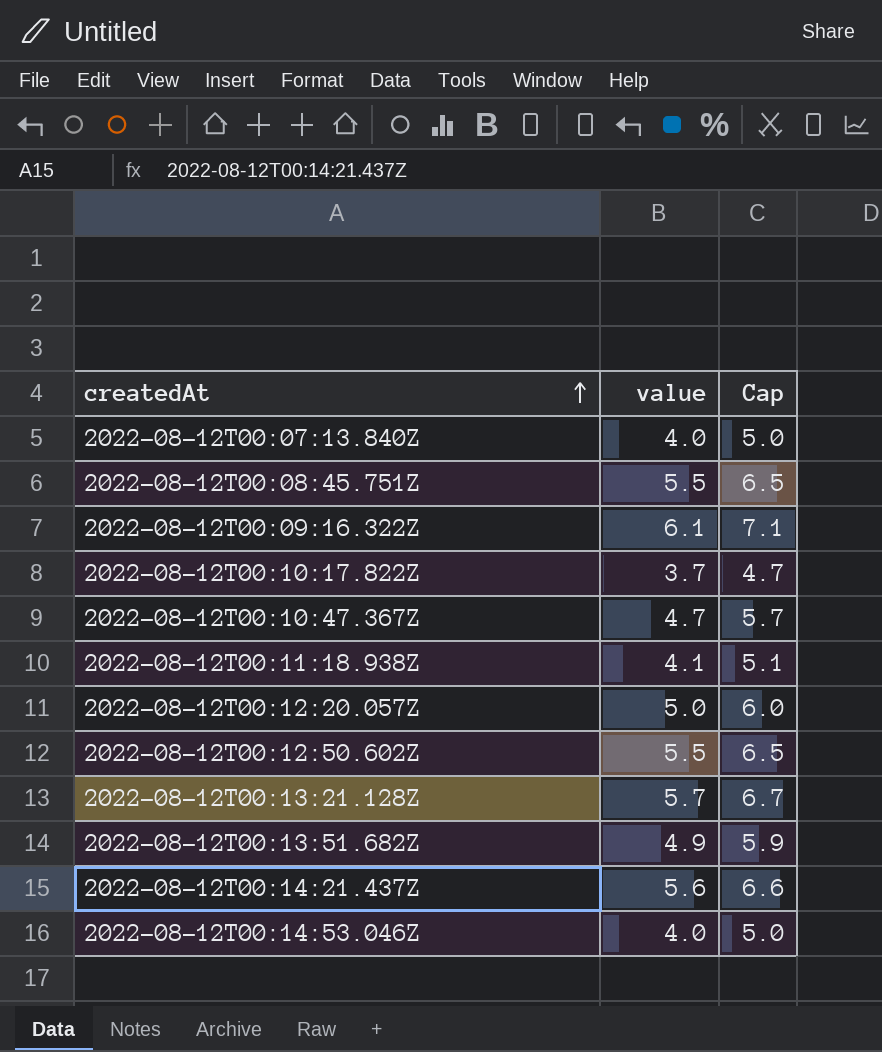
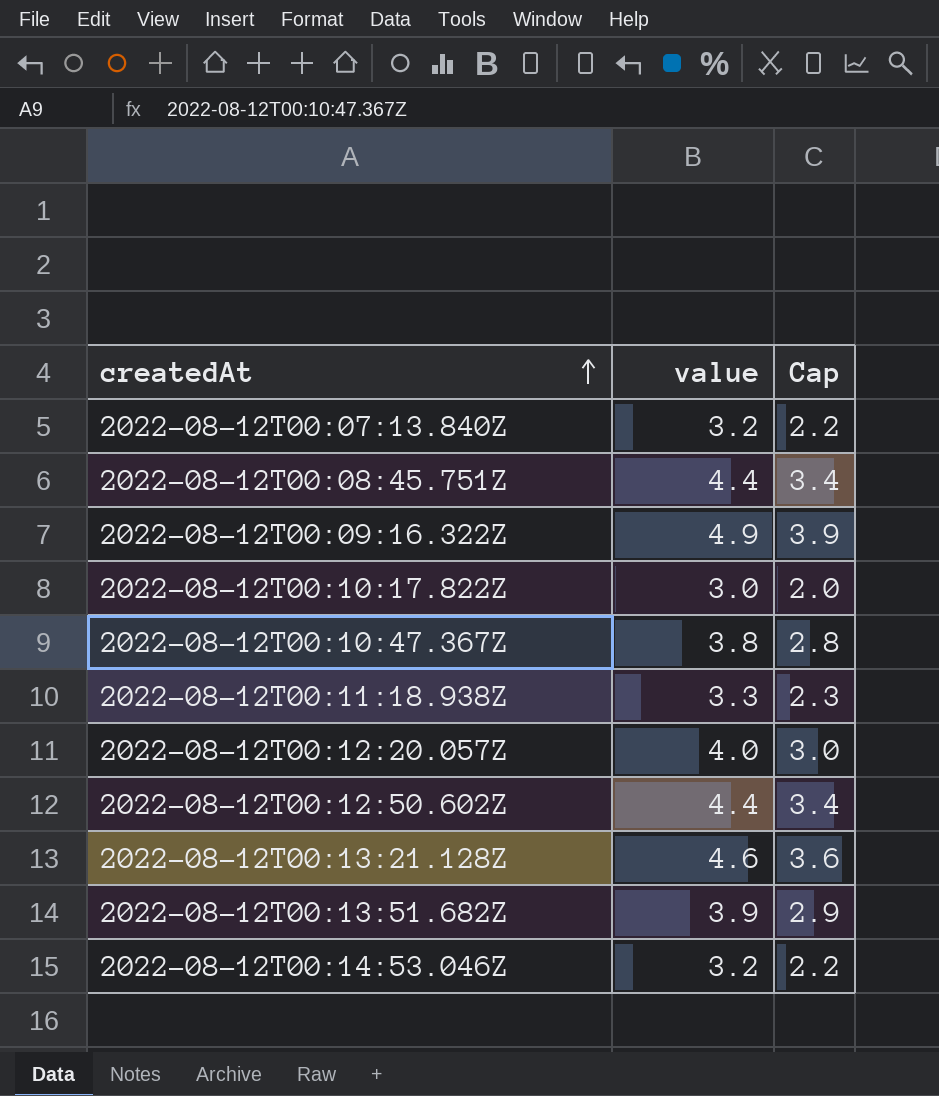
column Cap | formula: [value] + 1 -> [value] - 1
row 2022-08-12T00:14:21.437Z: 5.6 | 6.6 -> none
2022-08-12T00:07:13.840Z | value: 4.0 -> 3.2
2022-08-12T00:08:45.751Z | value: 5.5 -> 4.4
2022-08-12T00:09:16.322Z | value: 6.1 -> 4.9
2022-08-12T00:10:17.822Z | value: 3.7 -> 3.0
2022-08-12T00:10:47.367Z | value: 4.7 -> 3.8
2022-08-12T00:11:18.938Z | value: 4.1 -> 3.3
2022-08-12T00:12:20.057Z | value: 5.0 -> 4.0
2022-08-12T00:12:50.602Z | value: 5.5 -> 4.4
2022-08-12T00:13:21.128Z | value: 5.7 -> 4.6
2022-08-12T00:13:51.682Z | value: 4.9 -> 3.9
2022-08-12T00:14:53.046Z | value: 4.0 -> 3.2

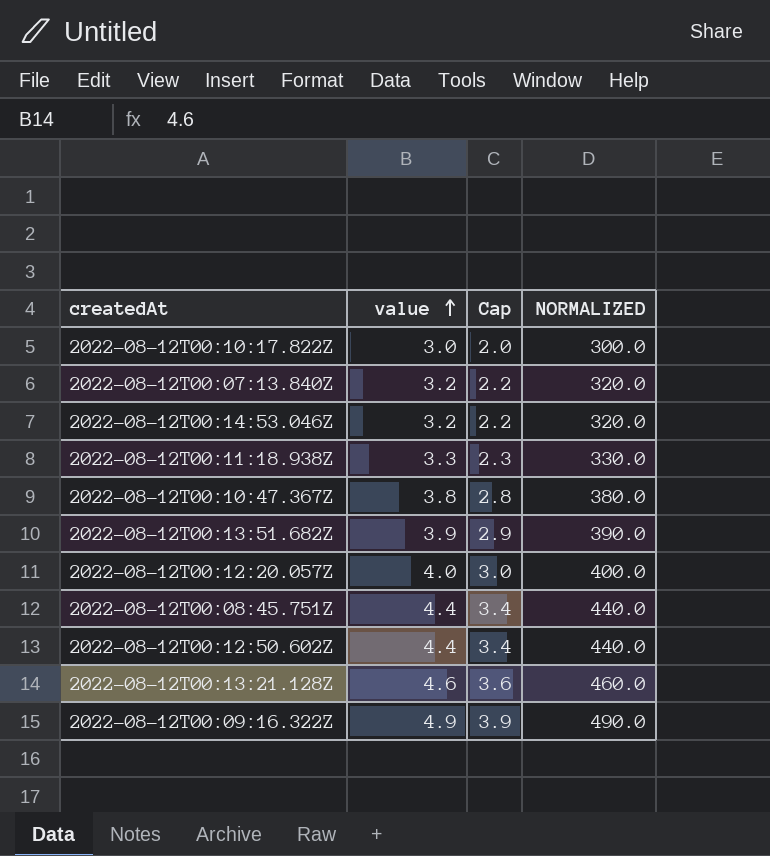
row order: createdAt ascending -> value ascending
column NORMALIZED | formula: none -> [value] * 100

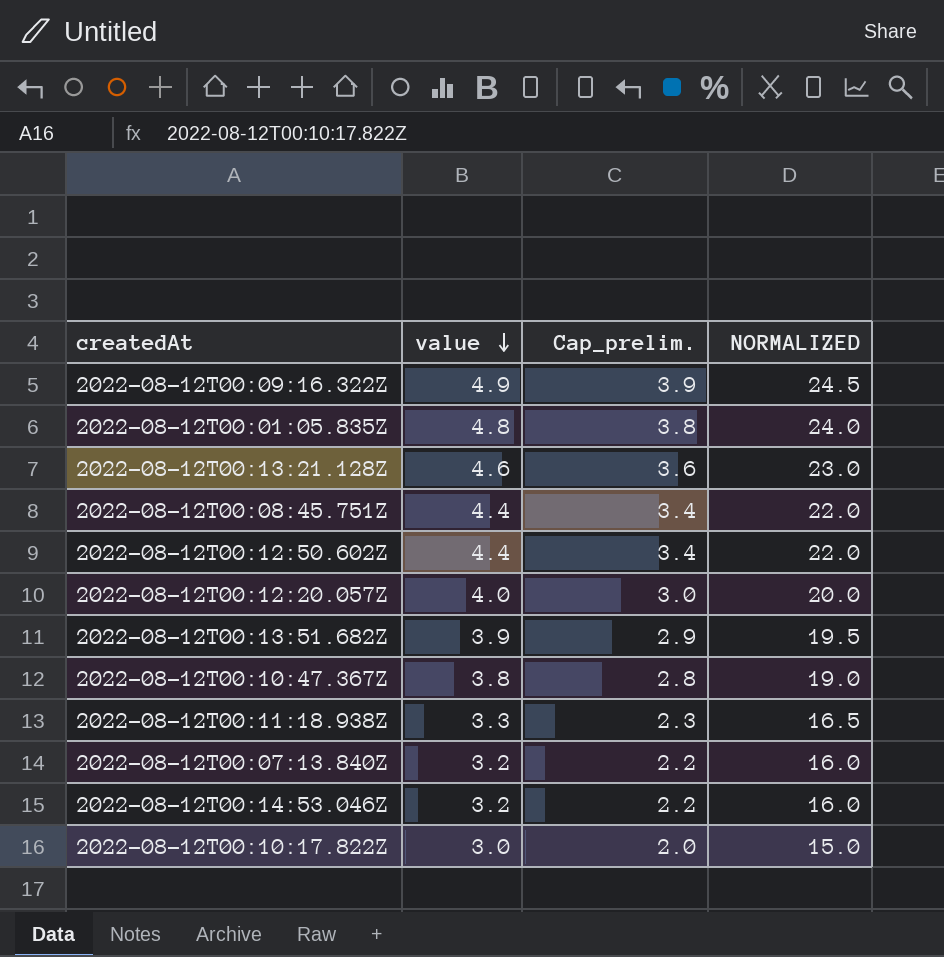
row order: value ascending -> value descending
column name: Cap -> Cap_prelim.
column NORMALIZED | formula: [value] * 100 -> [value] * 5
row 2022-08-12T00:01:05.835Z: none -> 4.8 | 3.8 | 24.0

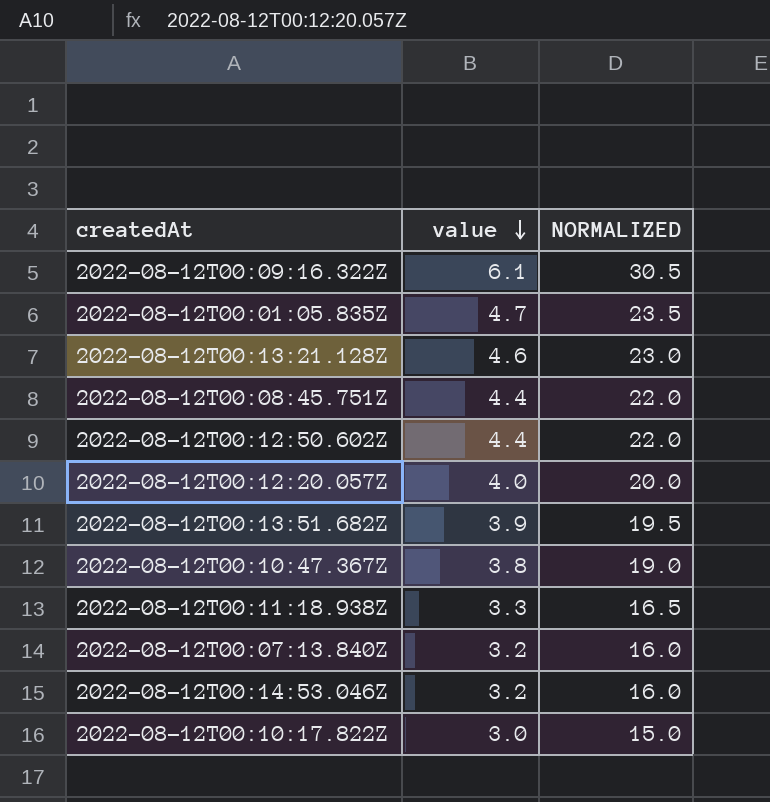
column Cap_prelim. | formula: [value] - 1 -> none
2022-08-12T00:09:16.322Z | value: 4.9 -> 6.1
2022-08-12T00:09:16.322Z | NORMALIZED: 24.5 -> 30.5
2022-08-12T00:01:05.835Z | value: 4.8 -> 4.7
2022-08-12T00:01:05.835Z | NORMALIZED: 24.0 -> 23.5

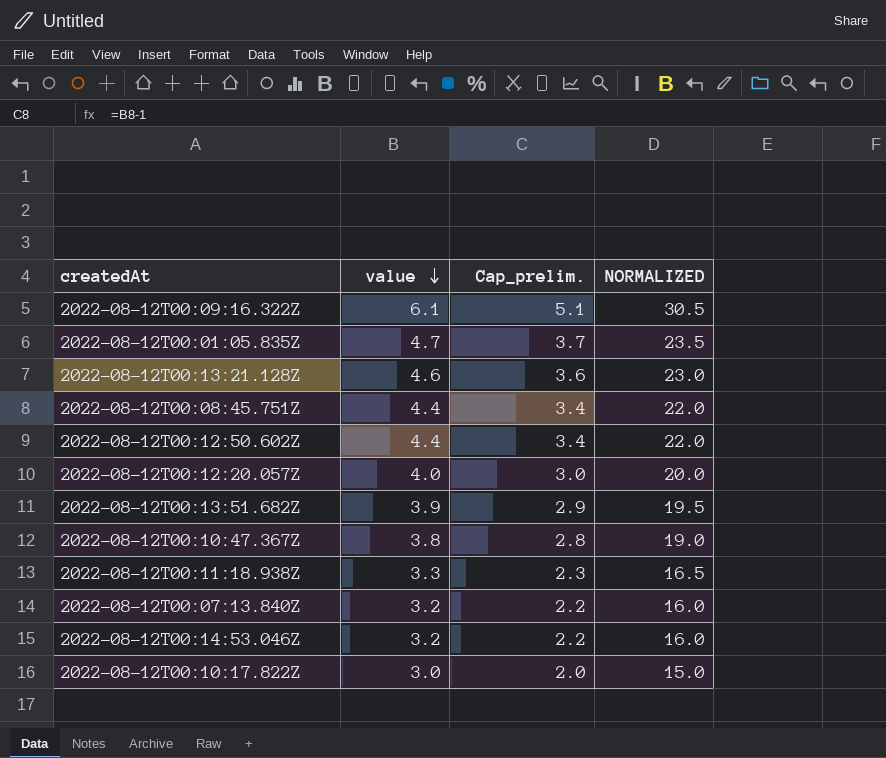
column Cap_prelim. | formula: none -> [value] - 1

